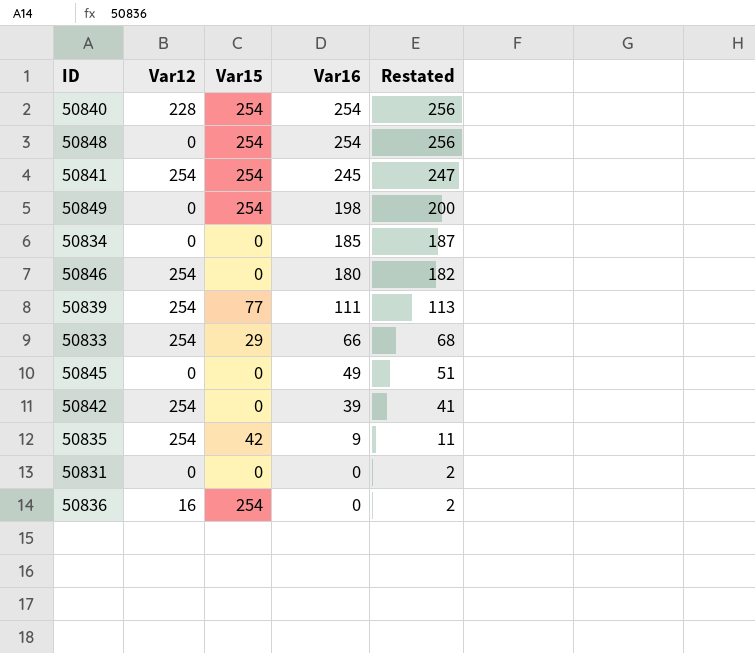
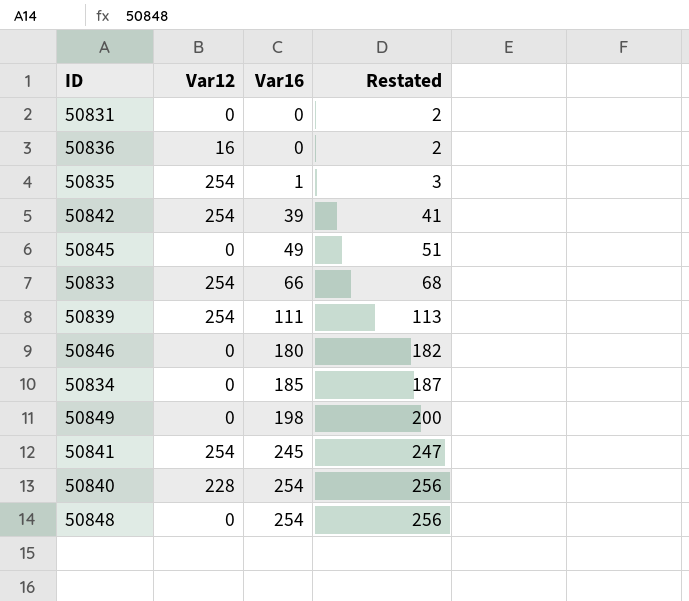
row order: Var16 descending -> Var16 ascending
column Var15 | position: 3 -> none
50835 | Var16: 9 -> 1
50835 | Restated: 11 -> 3
50846 | Var12: 254 -> 0

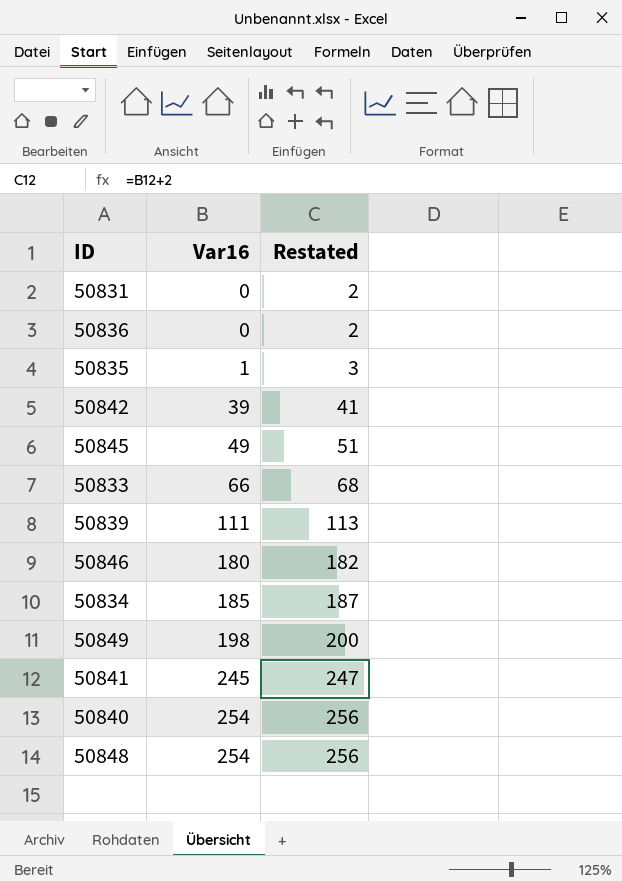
column Var12 | position: 2 -> none

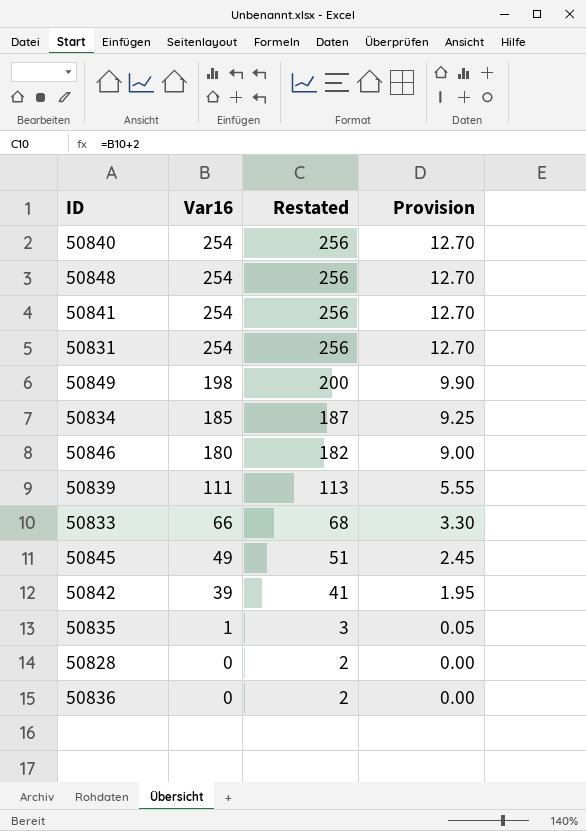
row order: Var16 ascending -> Var16 descending
column Provision | formula: none -> [Var16] * 0.05
50841 | Var16: 245 -> 254
50841 | Restated: 247 -> 256
50831 | Var16: 0 -> 254
50831 | Restated: 2 -> 256
row 50828: none -> 0 | 2 | 0.00

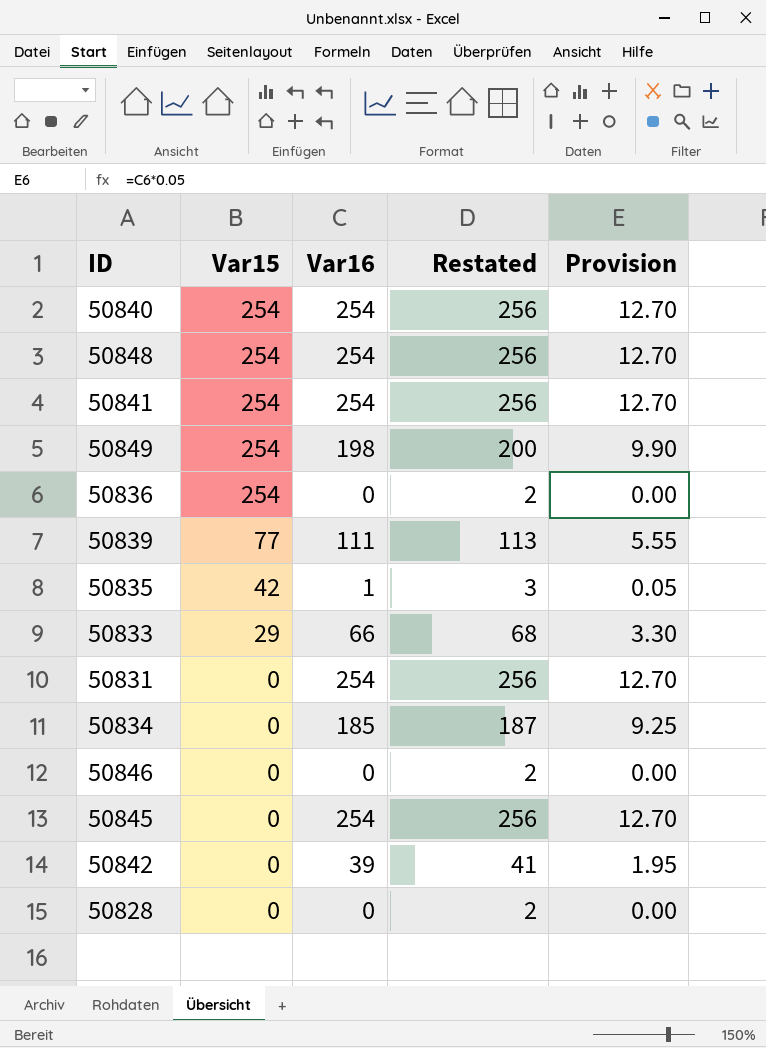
row order: Var16 descending -> Var15 descending
column Var15 | position: none -> 2
50846 | Var16: 180 -> 0
50846 | Restated: 182 -> 2
50846 | Provision: 9.00 -> 0.00
50845 | Var16: 49 -> 254
50845 | Restated: 51 -> 256
50845 | Provision: 2.45 -> 12.70

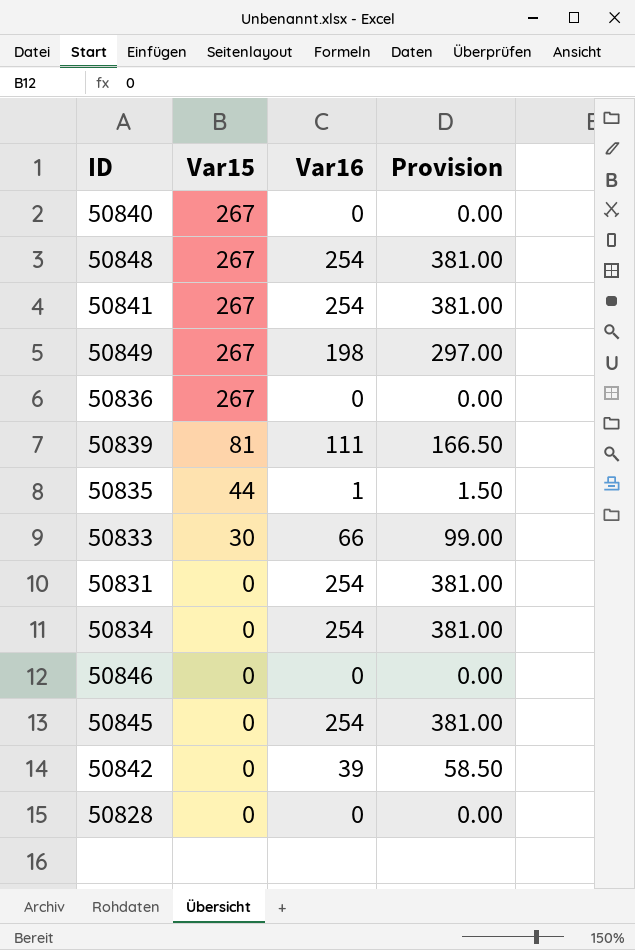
column Restated | formula: [Var16] + 2 -> none
column Provision | formula: [Var16] * 0.05 -> [Var16] * 1.5
50840 | Var15: 254 -> 267
50840 | Var16: 254 -> 0
50848 | Var15: 254 -> 267
50841 | Var15: 254 -> 267
50849 | Var15: 254 -> 267
50836 | Var15: 254 -> 267
50839 | Var15: 77 -> 81
50835 | Var15: 42 -> 44
50833 | Var15: 29 -> 30
50834 | Var16: 185 -> 254

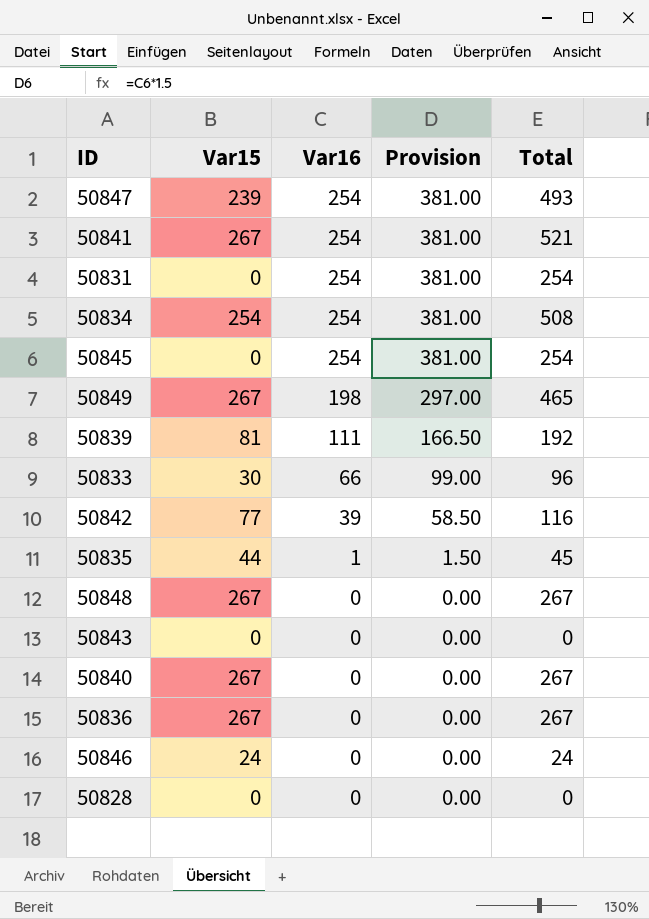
row order: Var15 descending -> Var16 descending
column Total | formula: none -> [Var15] + [Var16]
row 50847: none -> 239 | 254 | 381.00 | 493
50834 | Var15: 0 -> 254
50842 | Var15: 0 -> 77
50848 | Var16: 254 -> 0
50848 | Provision: 381.00 -> 0.00
row 50843: none -> 0 | 0 | 0.00 | 0
50846 | Var15: 0 -> 24

